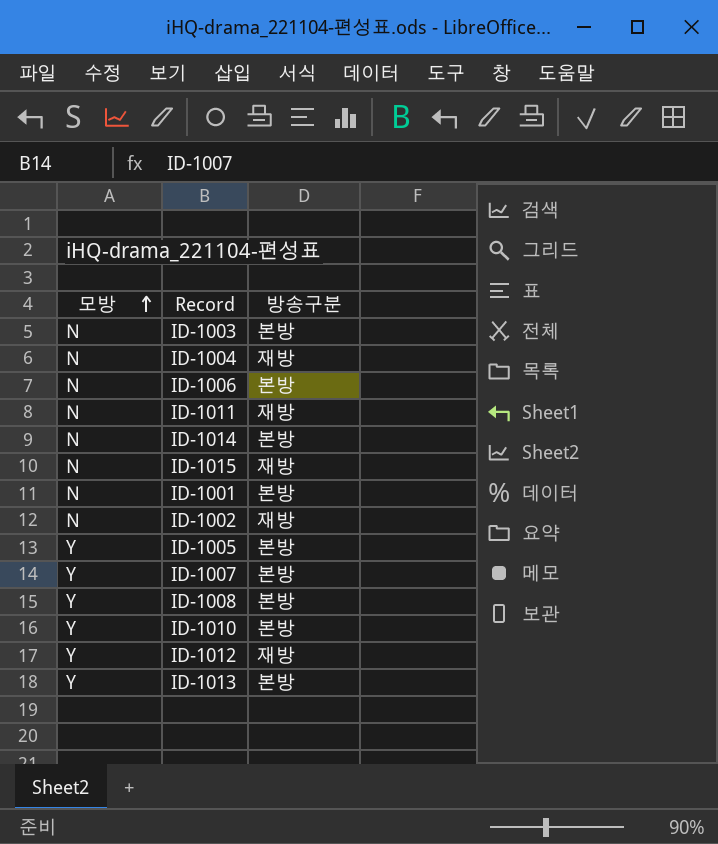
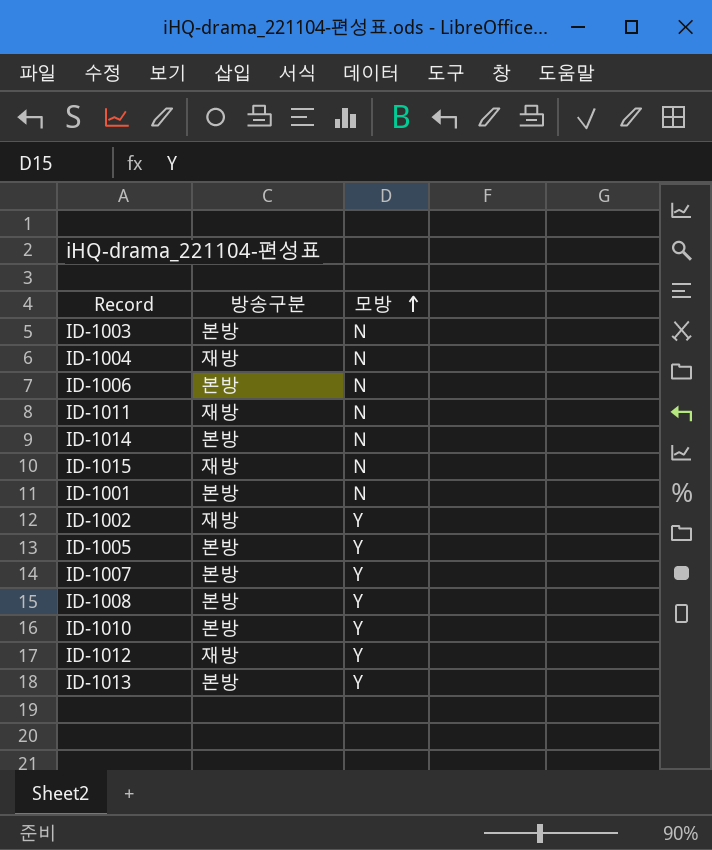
column 모방 | position: 1 -> 3
ID-1002 | 모방: N -> Y

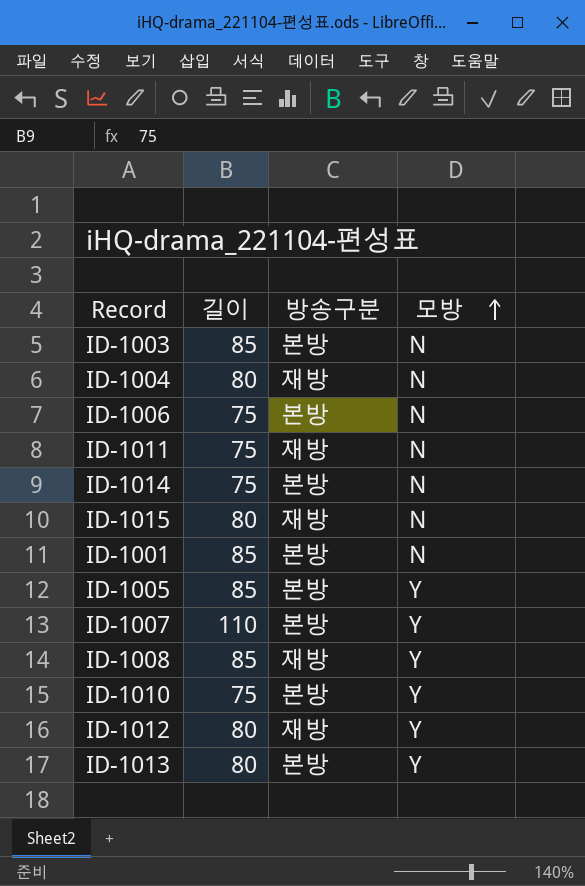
column 길이 | position: none -> 2
row ID-1002: 재방 | Y -> none
ID-1008 | 방송구분: 본방 -> 재방

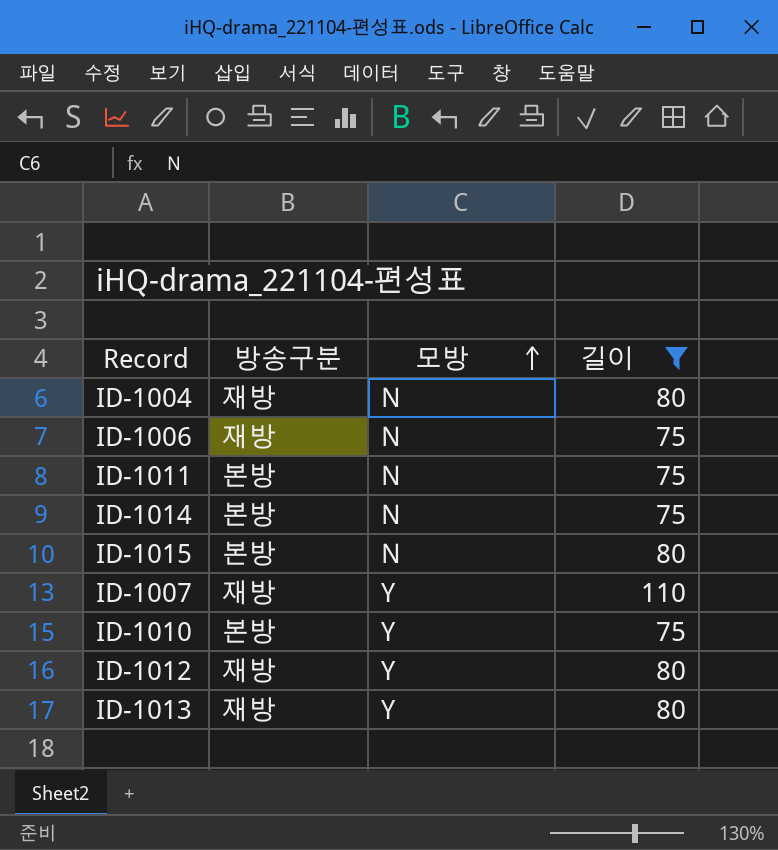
filter: none -> 길이 != 85
column 길이 | position: 2 -> 4
ID-1006 | 방송구분: 본방 -> 재방
ID-1011 | 방송구분: 재방 -> 본방
ID-1015 | 방송구분: 재방 -> 본방
ID-1007 | 방송구분: 본방 -> 재방
ID-1013 | 방송구분: 본방 -> 재방

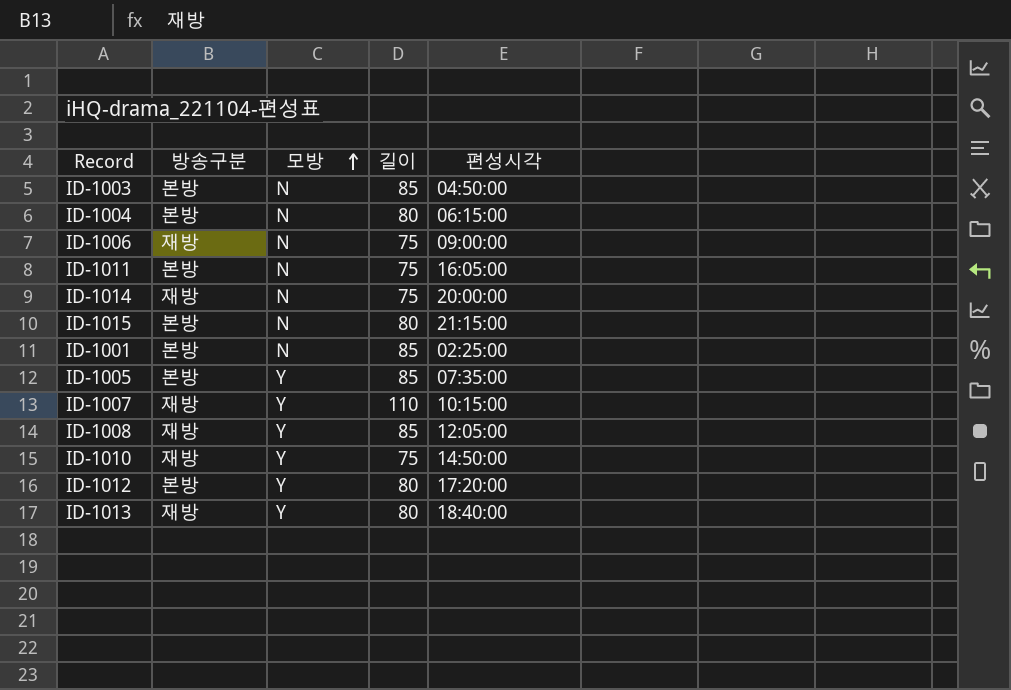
filter: 길이 != 85 -> none
column 편성시각 | position: none -> 5
ID-1004 | 방송구분: 재방 -> 본방
ID-1014 | 방송구분: 본방 -> 재방
ID-1010 | 방송구분: 본방 -> 재방
ID-1012 | 방송구분: 재방 -> 본방

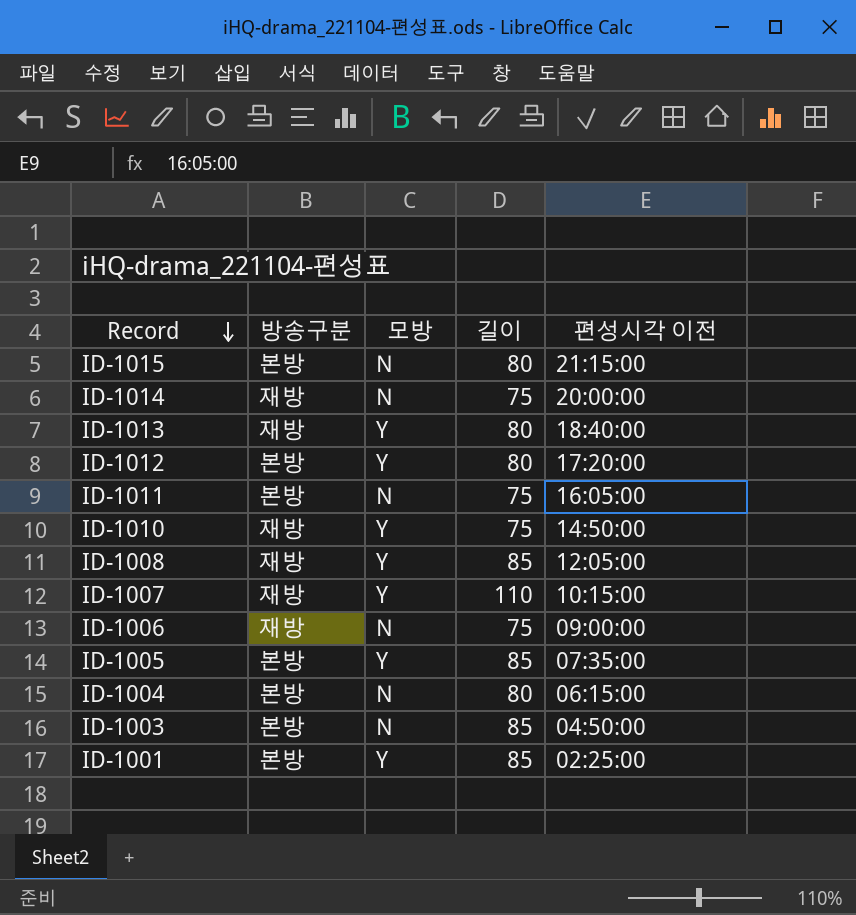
row order: 모방 ascending -> Record descending
column name: 편성시각 -> 편성시각 이전
ID-1001 | 모방: N -> Y

